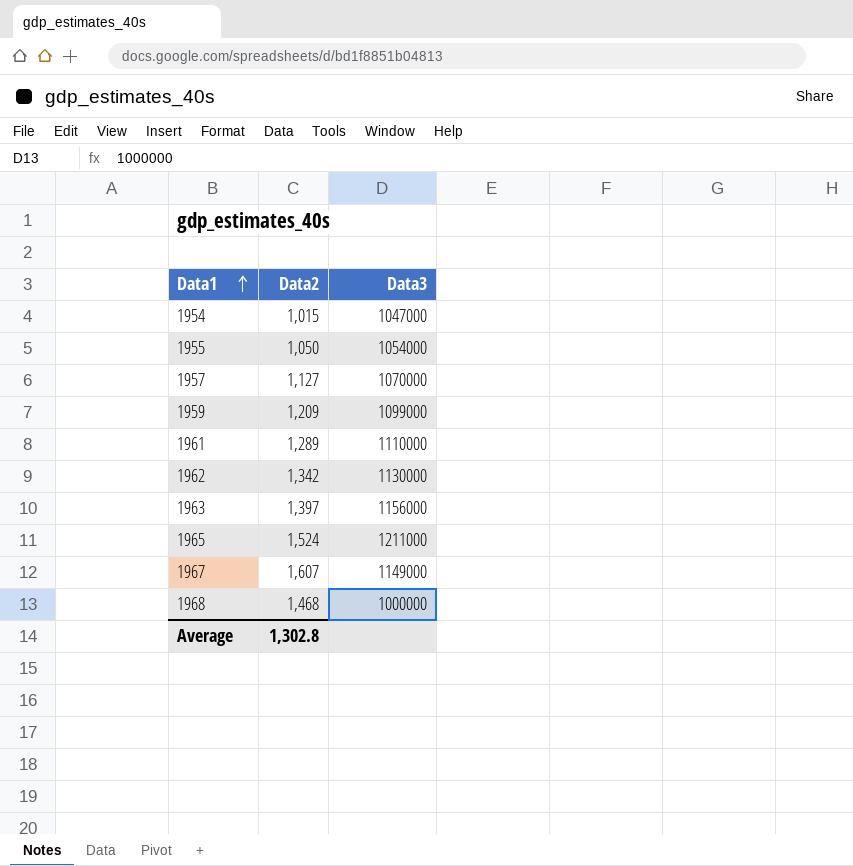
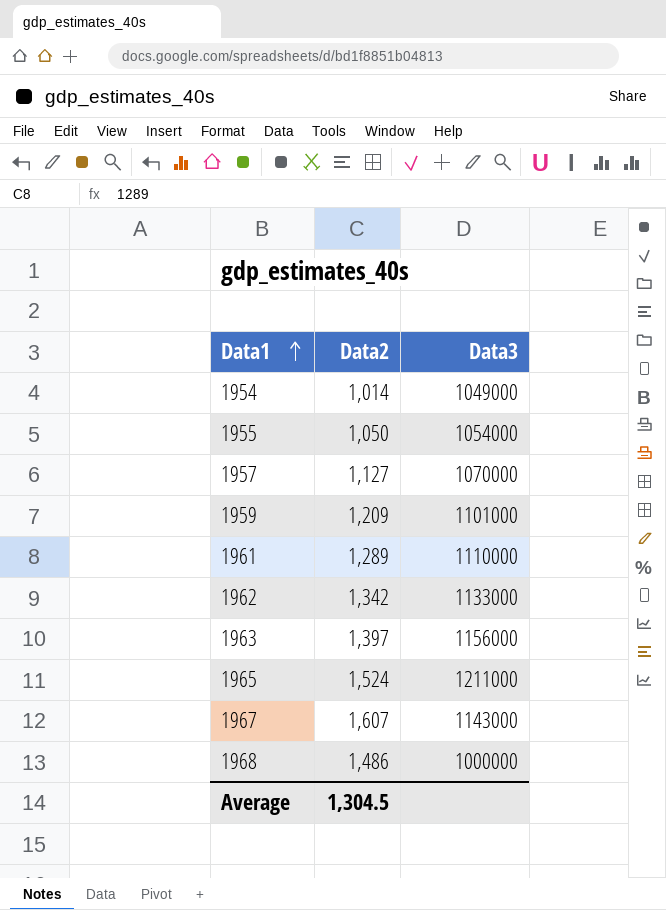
1954 | Data2: 1,015 -> 1,014
1954 | Data3: 1047000 -> 1049000
1959 | Data3: 1099000 -> 1101000
1962 | Data3: 1130000 -> 1133000
1967 | Data3: 1149000 -> 1143000
1968 | Data2: 1,468 -> 1,486
Average | Data2: 1,302.8 -> 1,304.5

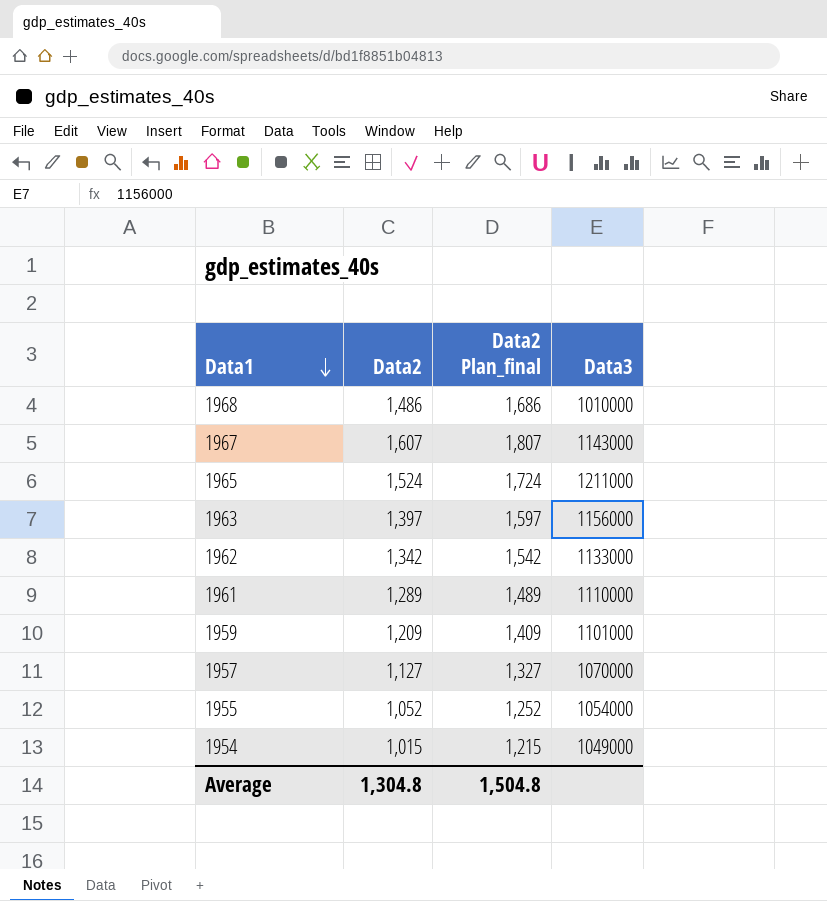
row order: Data1 ascending -> Data1 descending
column Data2 Plan_final | formula: none -> [Data2] + 200
1968 | Data3: 1000000 -> 1010000
1955 | Data2: 1,050 -> 1,052
1954 | Data2: 1,014 -> 1,015
Average | Data2: 1,304.5 -> 1,304.8

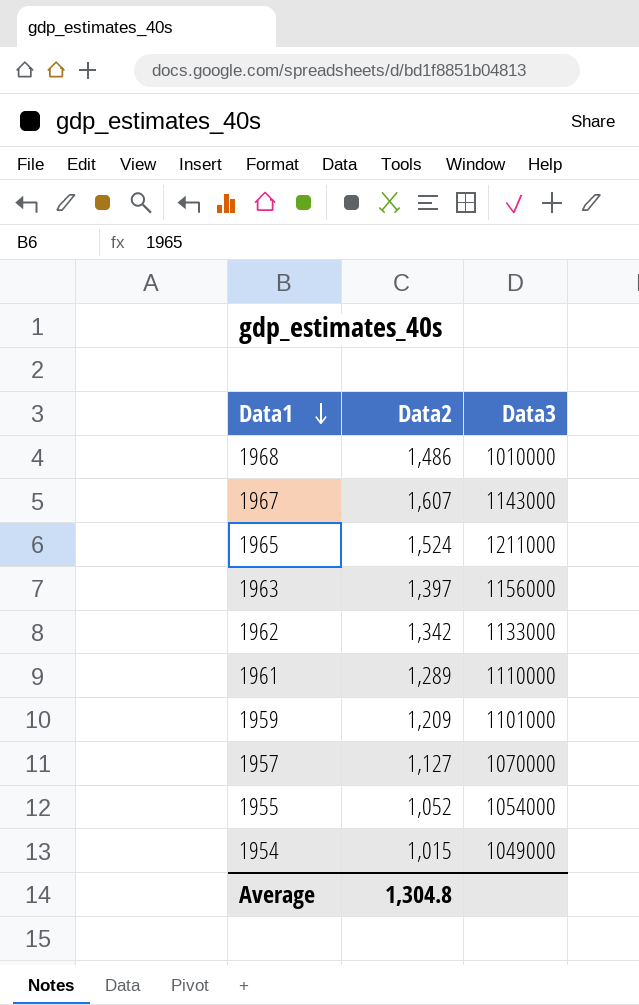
column Data2 Plan_final | formula: [Data2] + 200 -> none

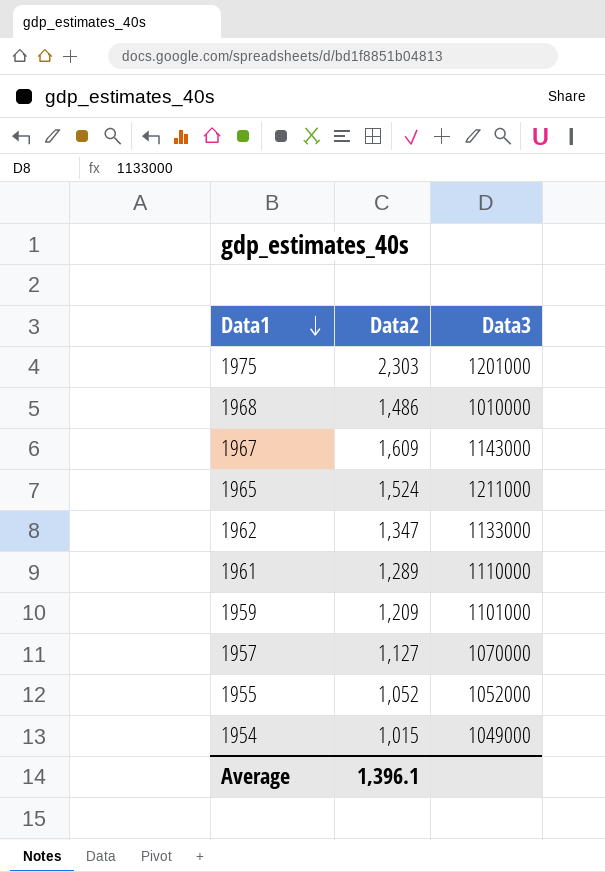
row 1963: 1,397 | 1156000 -> none
row 1975: none -> 2,303 | 1201000
1967 | Data2: 1,607 -> 1,609
1962 | Data2: 1,342 -> 1,347
1955 | Data3: 1054000 -> 1052000
Average | Data2: 1,304.8 -> 1,396.1

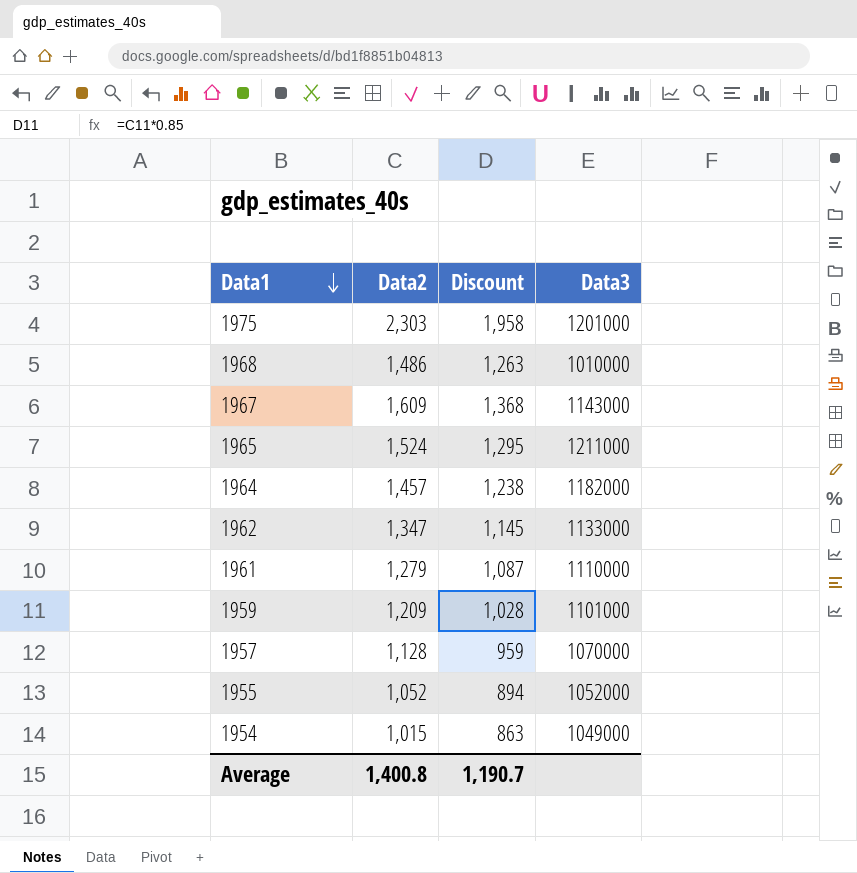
column Discount | formula: none -> [Data2] * 0.85
row 1964: none -> 1,457 | 1,238 | 1182000
1961 | Data2: 1,289 -> 1,279
1957 | Data2: 1,127 -> 1,128
Average | Data2: 1,396.1 -> 1,400.8

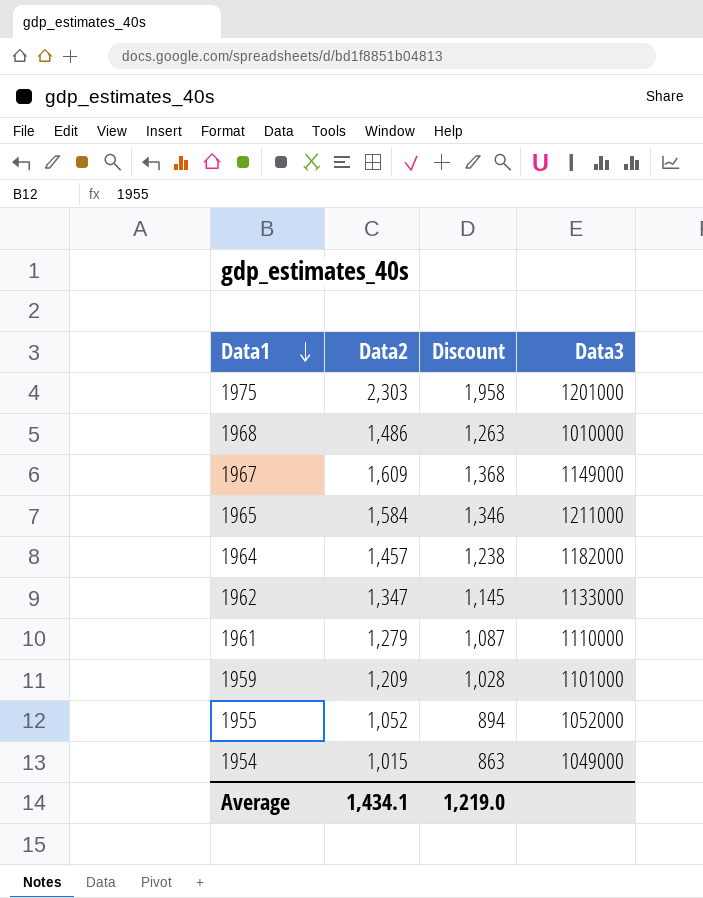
row 1957: 1,128 | 959 | 1070000 -> none
1967 | Data3: 1143000 -> 1149000
1965 | Data2: 1,524 -> 1,584
1965 | Discount: 1,295 -> 1,346
Average | Data2: 1,400.8 -> 1,434.1
Average | Discount: 1,190.7 -> 1,219.0

